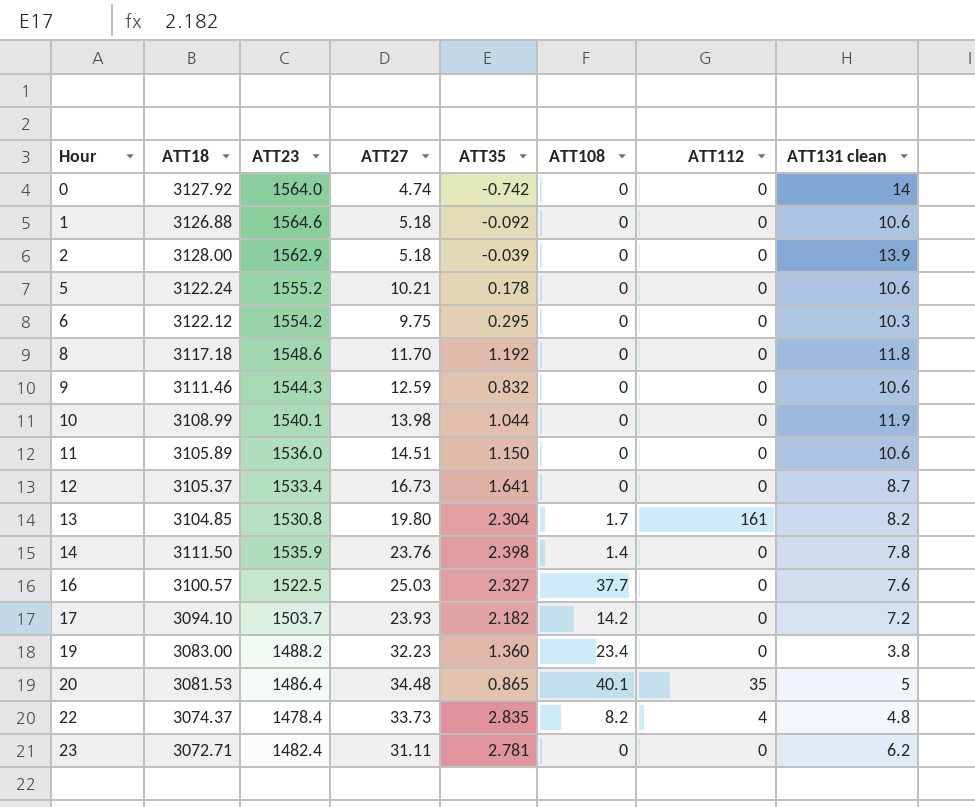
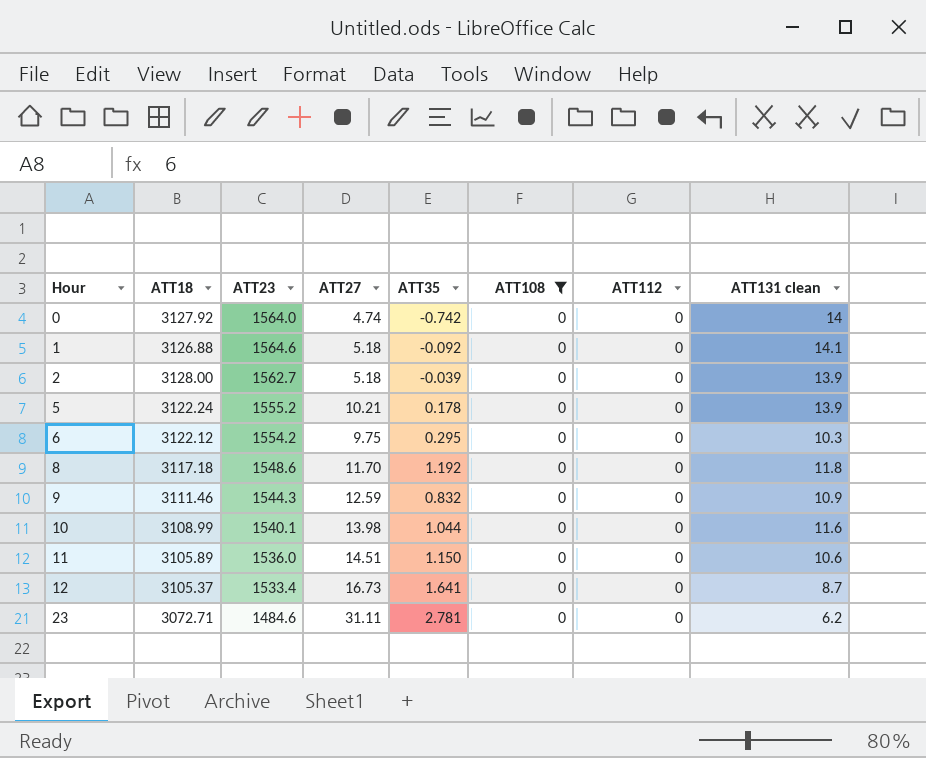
filter: none -> ATT108 = 0
1 | ATT131 clean: 10.6 -> 14.1
2 | ATT23: 1562.9 -> 1562.7
5 | ATT131 clean: 10.6 -> 13.9
9 | ATT131 clean: 10.6 -> 10.9
10 | ATT131 clean: 11.9 -> 11.6
23 | ATT23: 1482.4 -> 1484.6

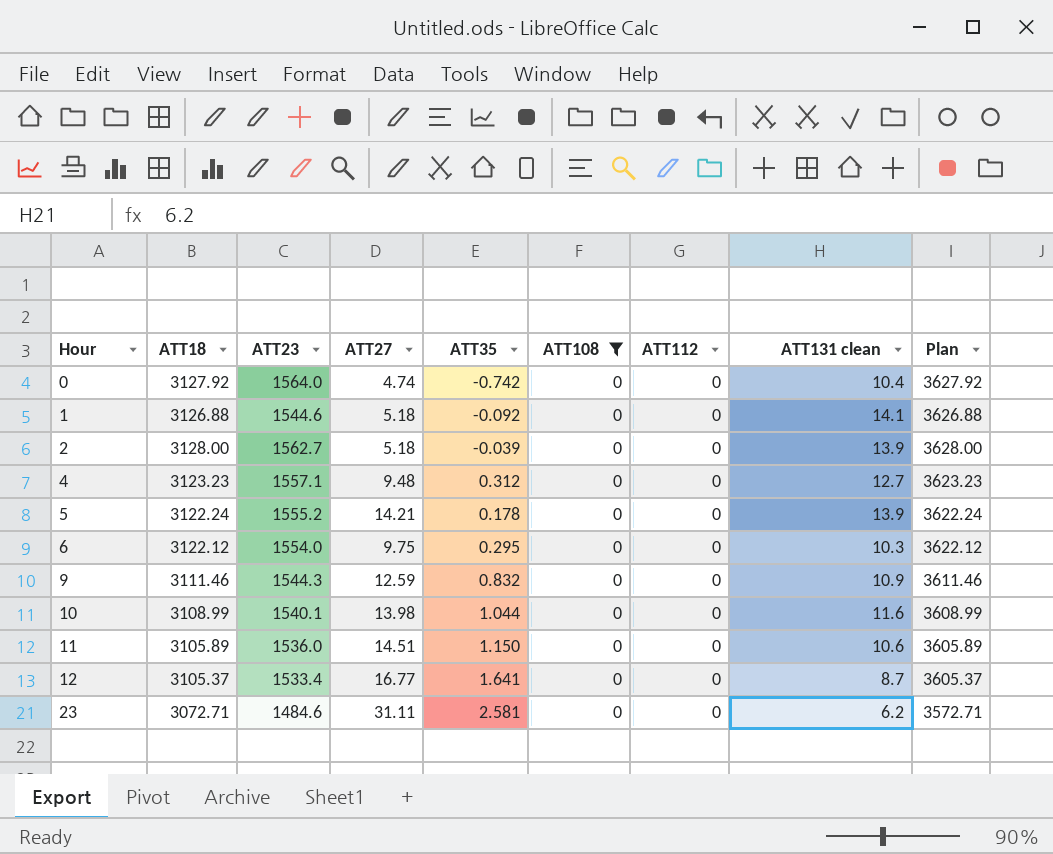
column Plan | formula: none -> [ATT18] + 500
row 8: 3117.18 | 1548.6 | 11.70 | 1.192 | 0 | 0 | 11.8 -> none
0 | ATT131 clean: 14 -> 10.4
1 | ATT23: 1564.6 -> 1544.6
row 4: none -> 3123.23 | 1557.1 | 9.48 | 0.312 | 0 | 0 | 12.7 | 3623.23
5 | ATT27: 10.21 -> 14.21
6 | ATT23: 1554.2 -> 1554.0
12 | ATT27: 16.73 -> 16.77
23 | ATT35: 2.781 -> 2.581

